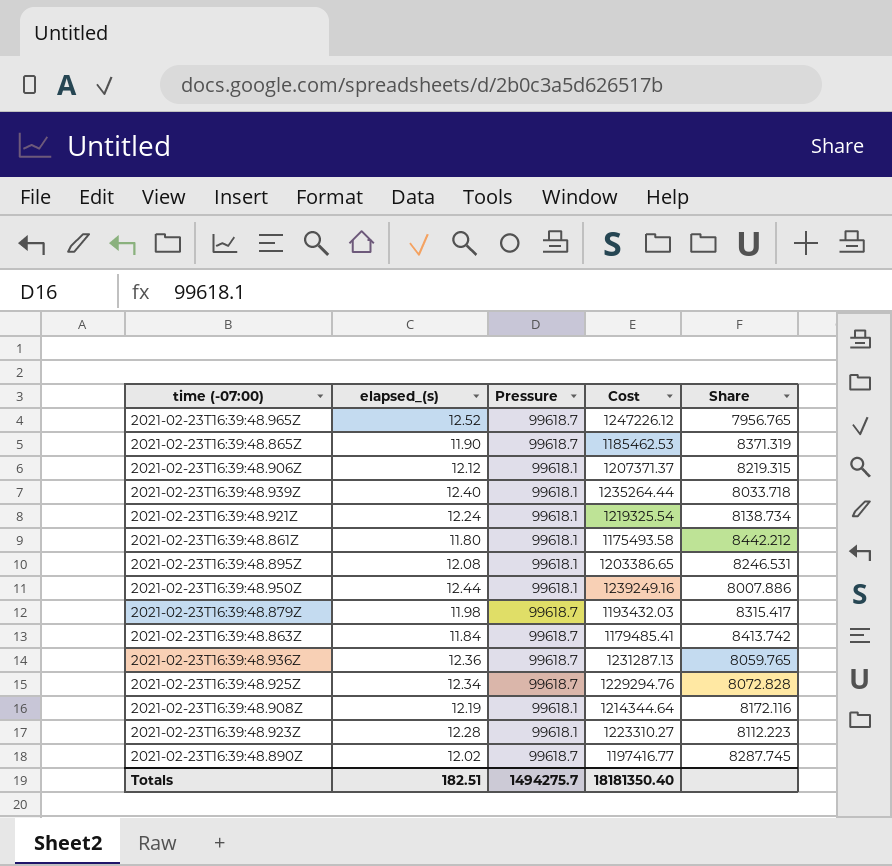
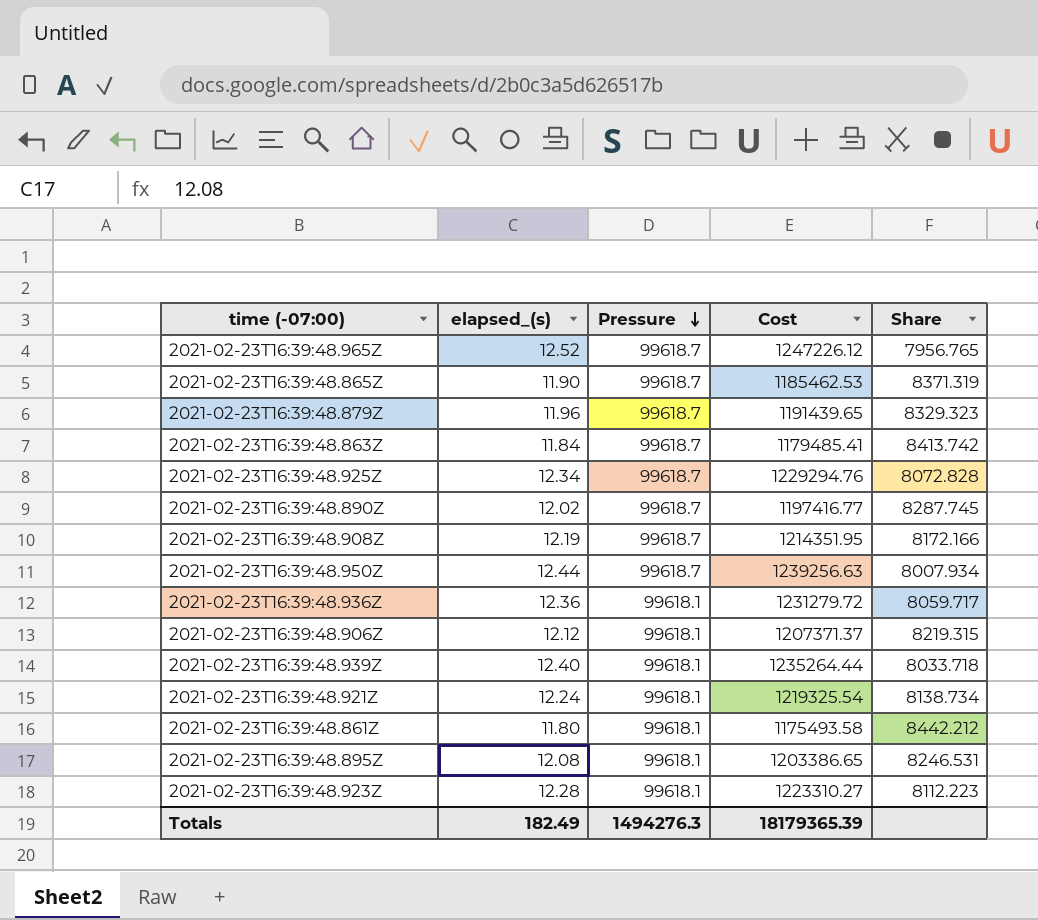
row order: none -> Pressure descending
2021-02-23T16:39:48.879Z | elapsed_(s): 11.98 -> 11.96
2021-02-23T16:39:48.879Z | Cost: 1193432.03 -> 1191439.65
2021-02-23T16:39:48.879Z | Share: 8315.417 -> 8329.323
2021-02-23T16:39:48.908Z | Pressure: 99618.1 -> 99618.7
2021-02-23T16:39:48.908Z | Cost: 1214344.64 -> 1214351.95
2021-02-23T16:39:48.908Z | Share: 8172.116 -> 8172.166
2021-02-23T16:39:48.950Z | Pressure: 99618.1 -> 99618.7
2021-02-23T16:39:48.950Z | Cost: 1239249.16 -> 1239256.63
2021-02-23T16:39:48.950Z | Share: 8007.886 -> 8007.934
2021-02-23T16:39:48.936Z | Pressure: 99618.7 -> 99618.1
2021-02-23T16:39:48.936Z | Cost: 1231287.13 -> 1231279.72
2021-02-23T16:39:48.936Z | Share: 8059.765 -> 8059.717
Totals | elapsed_(s): 182.51 -> 182.49
Totals | Pressure: 1494275.7 -> 1494276.3
Totals | Cost: 18181350.40 -> 18179365.39

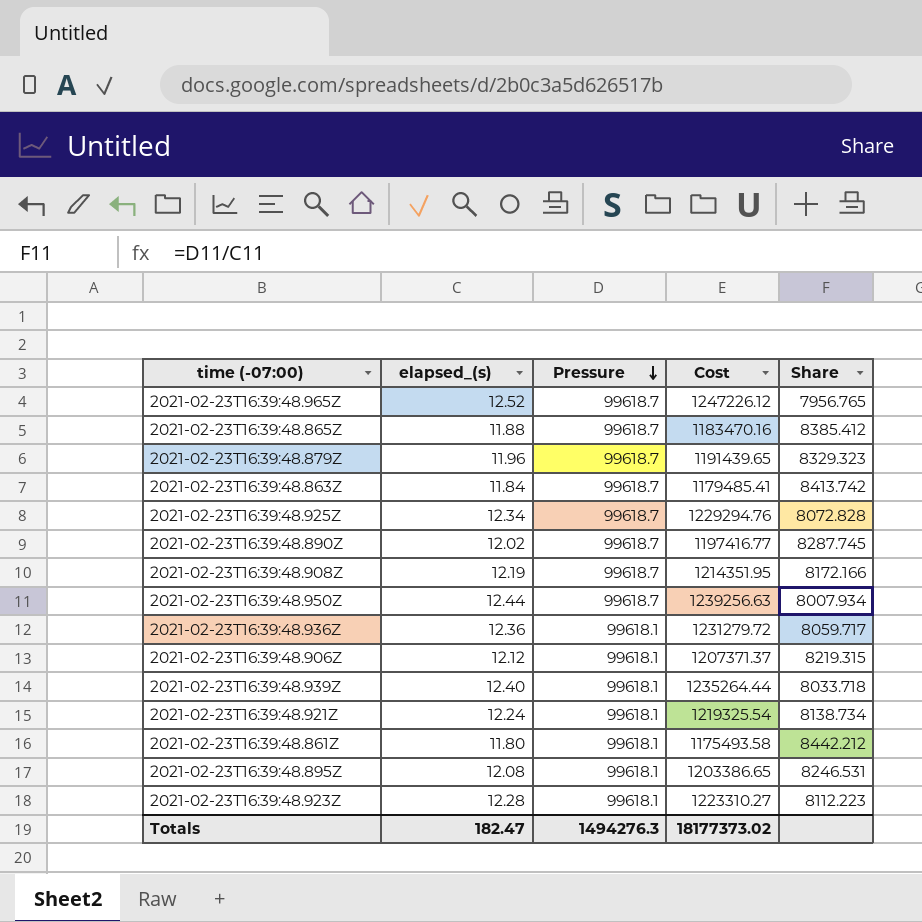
2021-02-23T16:39:48.865Z | elapsed_(s): 11.90 -> 11.88
2021-02-23T16:39:48.865Z | Cost: 1185462.53 -> 1183470.16
2021-02-23T16:39:48.865Z | Share: 8371.319 -> 8385.412
Totals | elapsed_(s): 182.49 -> 182.47
Totals | Cost: 18179365.39 -> 18177373.02

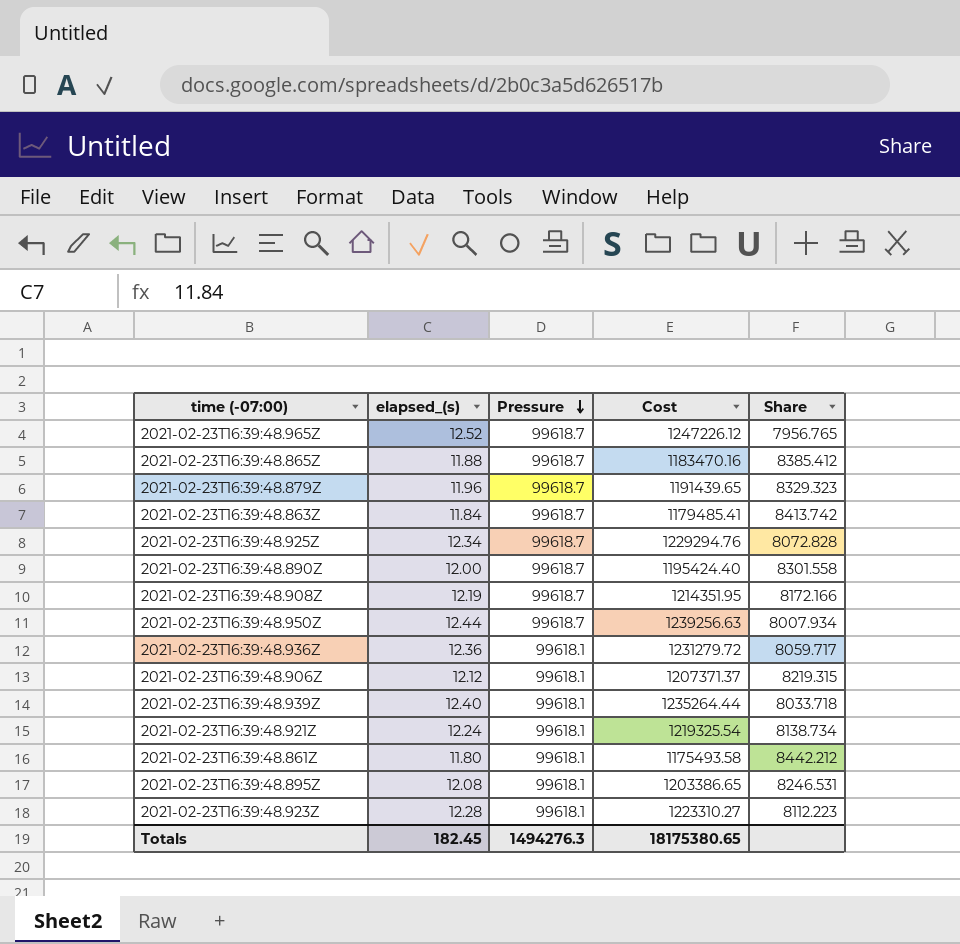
2021-02-23T16:39:48.890Z | elapsed_(s): 12.02 -> 12.00
2021-02-23T16:39:48.890Z | Cost: 1197416.77 -> 1195424.40
2021-02-23T16:39:48.890Z | Share: 8287.745 -> 8301.558
Totals | elapsed_(s): 182.47 -> 182.45
Totals | Cost: 18177373.02 -> 18175380.65

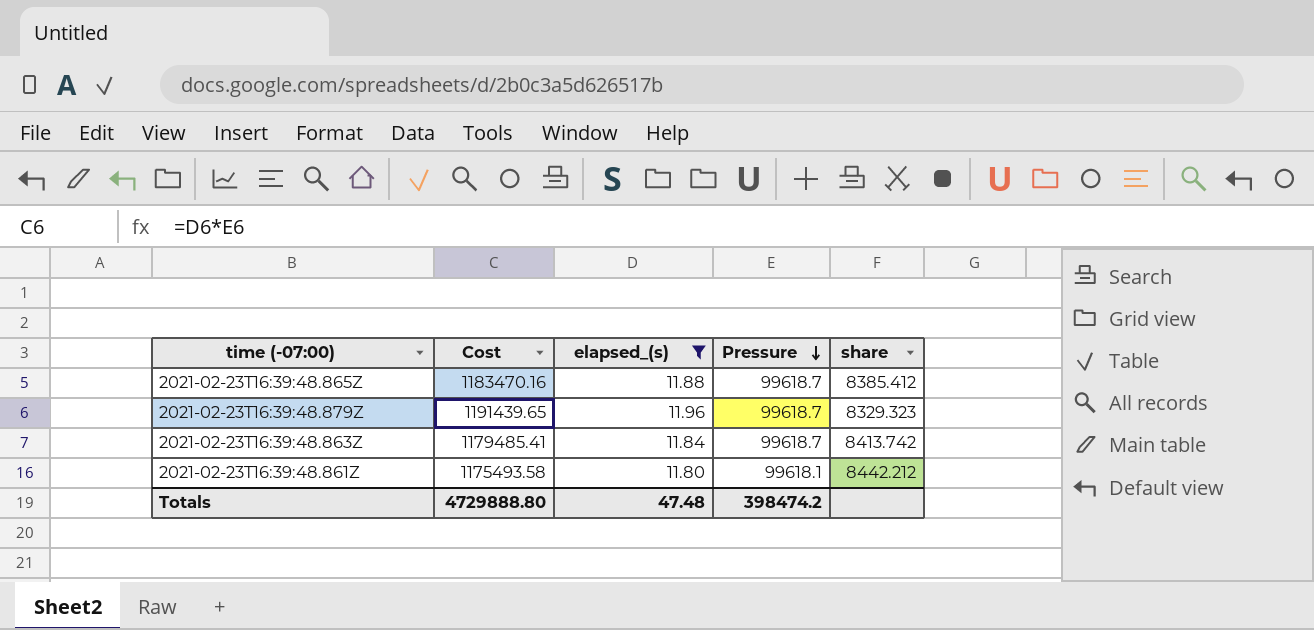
filter: none -> elapsed_(s) <= 11.96
column Cost | position: 4 -> 2
column name: Share -> share
Totals | Cost: 18175380.65 -> 4729888.80
Totals | elapsed_(s): 182.45 -> 47.48
Totals | Pressure: 1494276.3 -> 398474.2

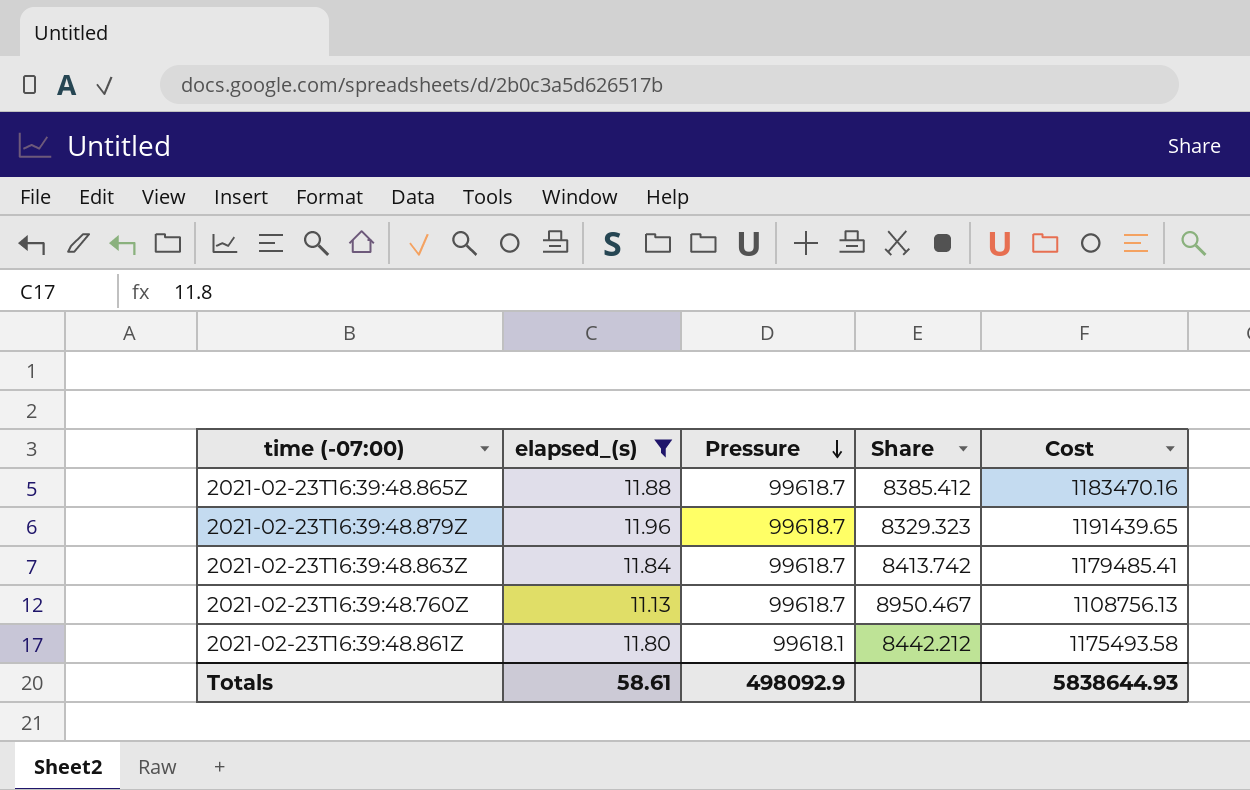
column name: share -> Share
column Cost | position: 2 -> 5
row 2021-02-23T16:39:48.760Z: none -> 11.13 | 99618.7 | 8950.467 | 1108756.13
Totals | elapsed_(s): 47.48 -> 58.61
Totals | Pressure: 398474.2 -> 498092.9
Totals | Cost: 4729888.80 -> 5838644.93

